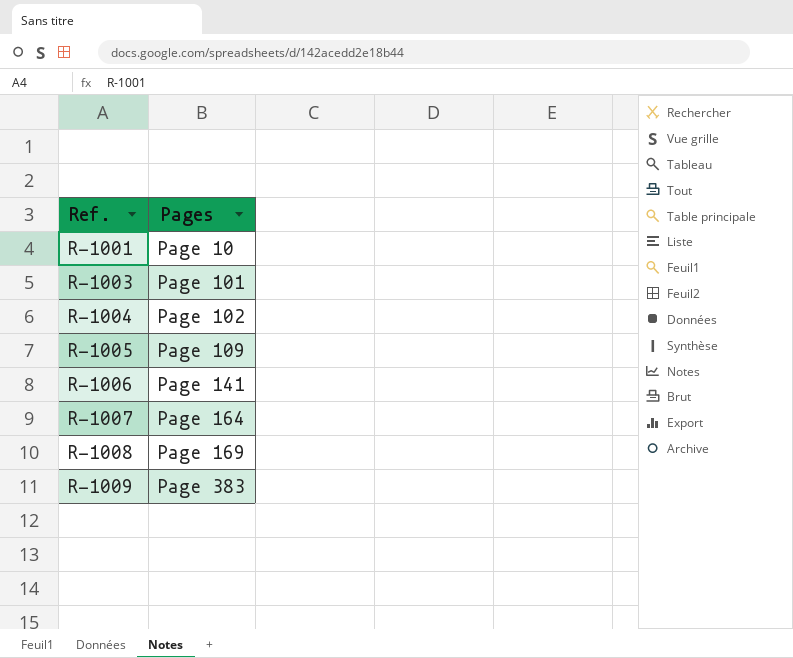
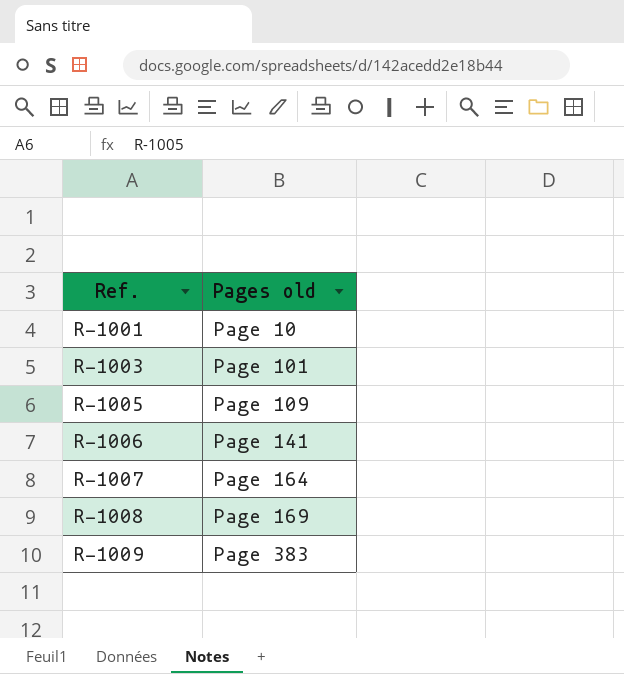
column name: Pages -> Pages old
row R-1004: Page 102 -> none

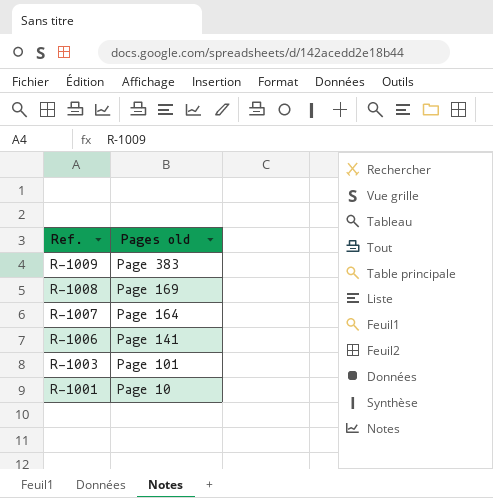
row order: Ref. ascending -> Ref. descending
row R-1005: Page 109 -> none

